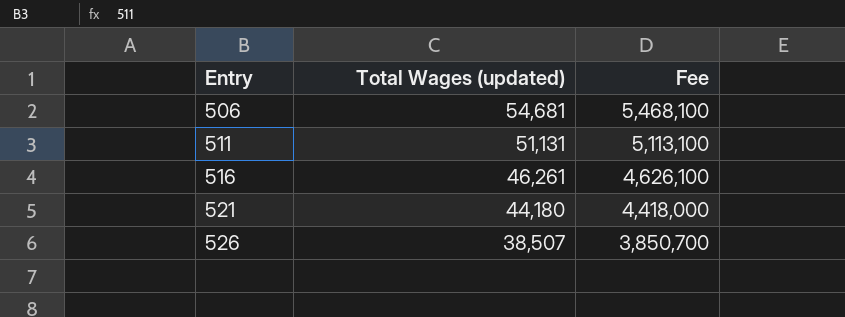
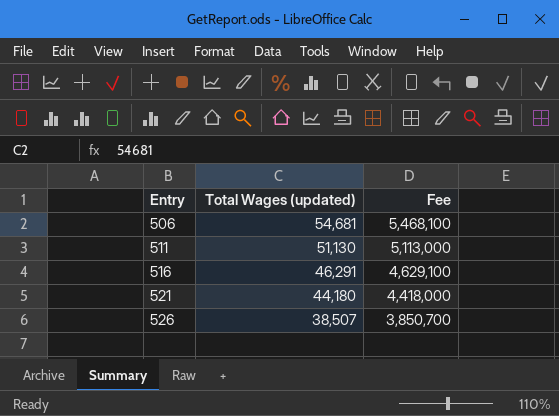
511 | Total Wages (updated): 51,131 -> 51,130
511 | Fee: 5,113,100 -> 5,113,000
516 | Total Wages (updated): 46,261 -> 46,291
516 | Fee: 4,626,100 -> 4,629,100

